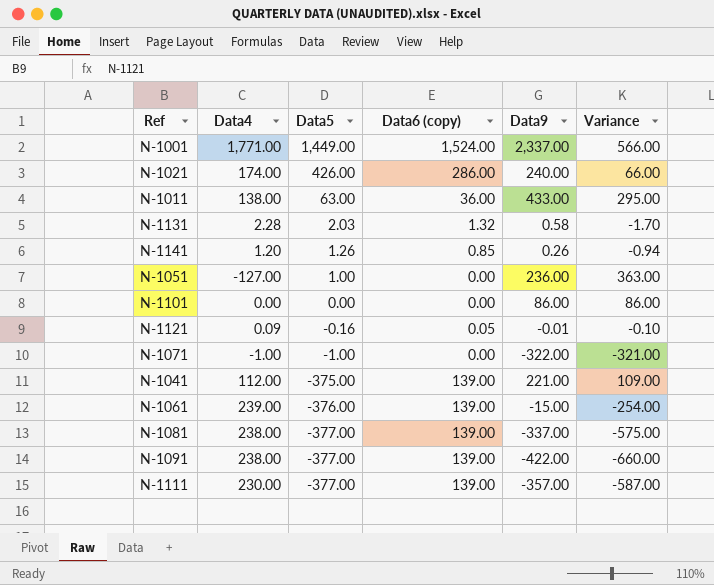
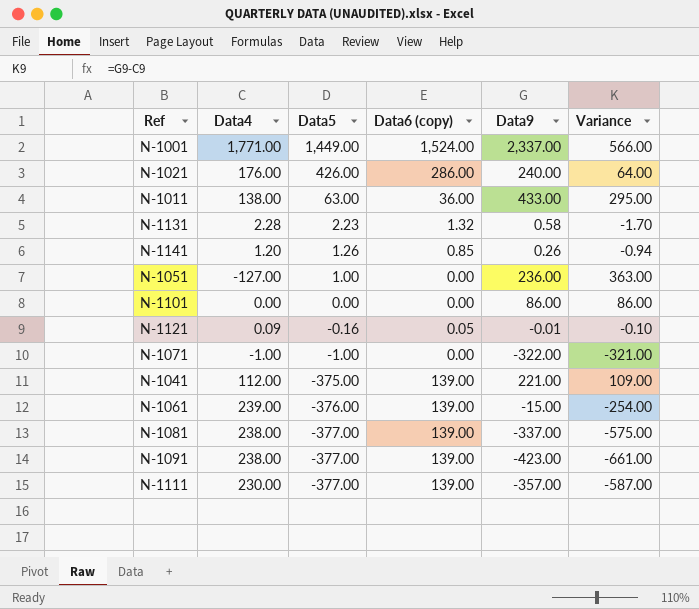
N-1021 | Data4: 174.00 -> 176.00
N-1021 | Variance: 66.00 -> 64.00
N-1131 | Data5: 2.03 -> 2.23
N-1091 | Data9: -422.00 -> -423.00
N-1091 | Variance: -660.00 -> -661.00

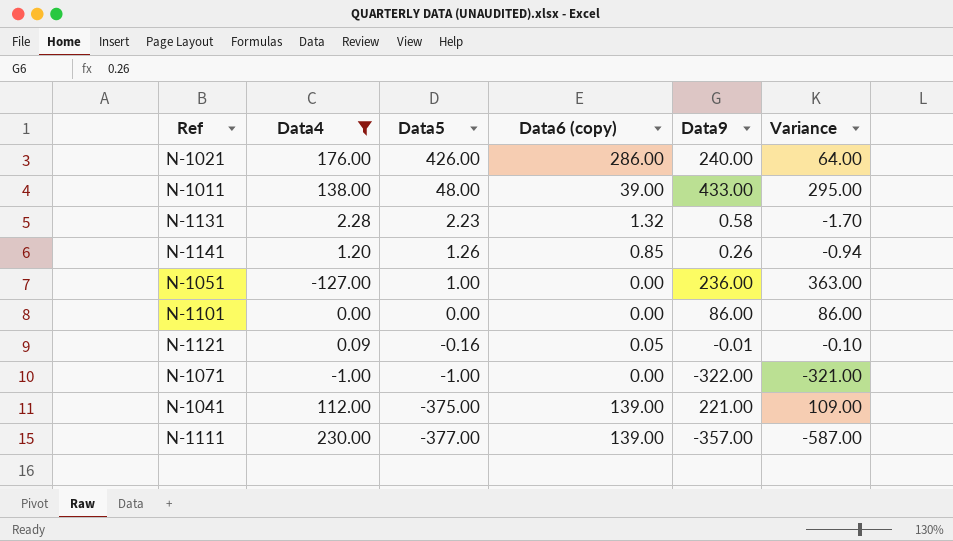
filter: none -> Data4 <= 230.00
N-1011 | Data5: 63.00 -> 48.00
N-1011 | Data6 (copy): 36.00 -> 39.00

